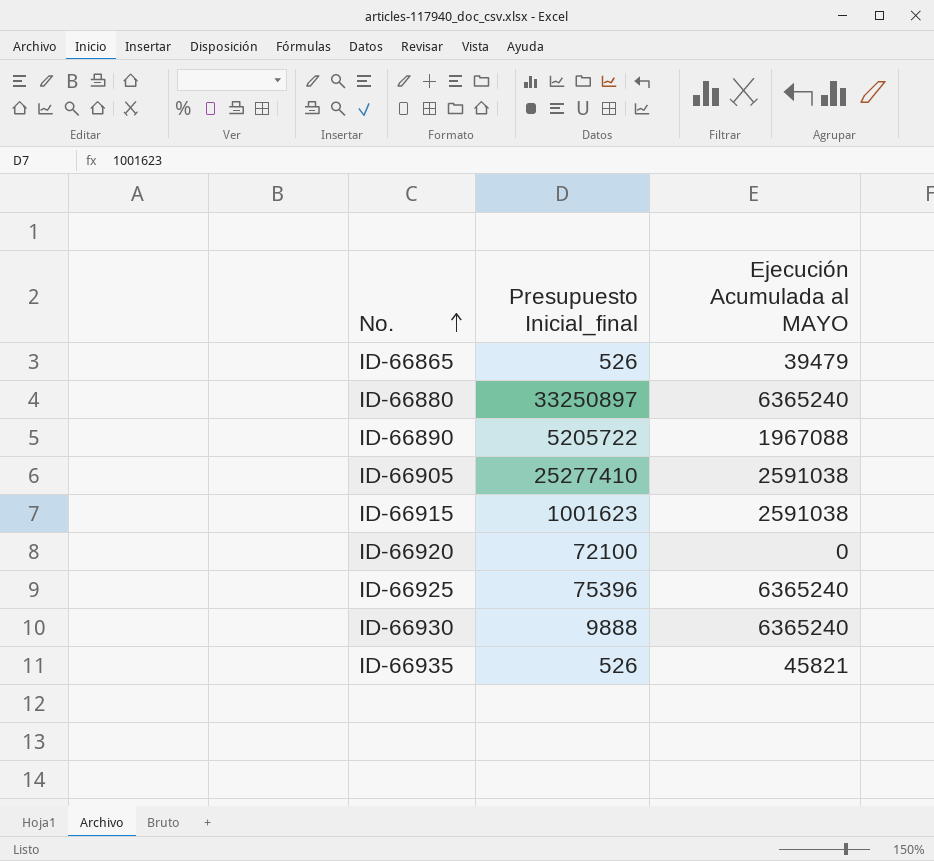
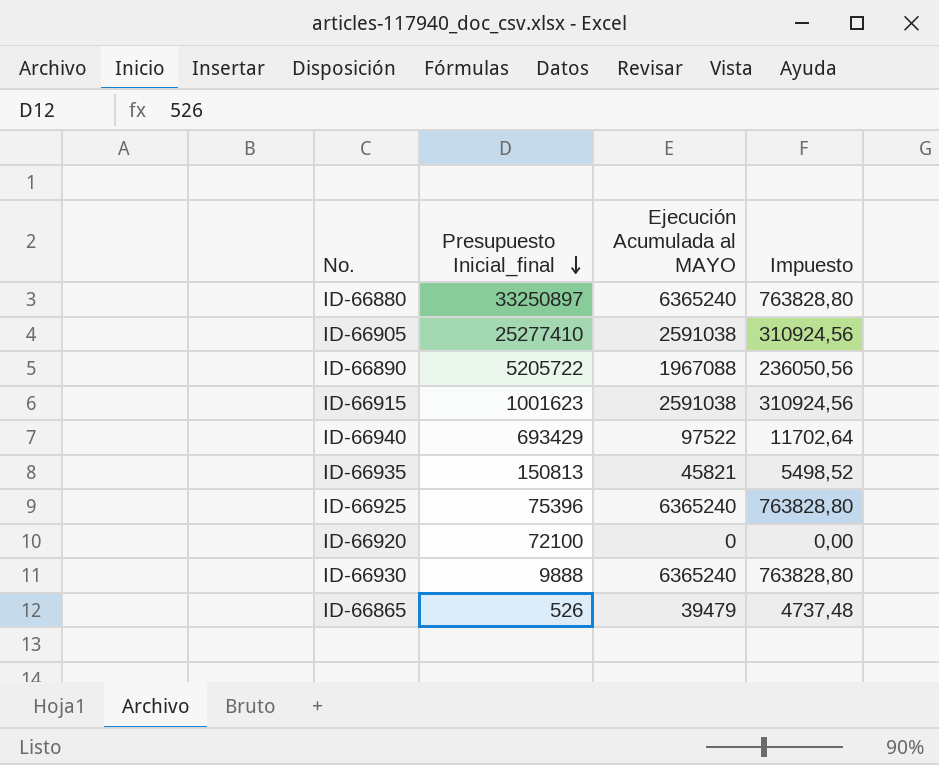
row order: No. ascending -> Presupuesto Inicial_final descending
column Impuesto | formula: none -> [Ejecución Acumulada al MAYO] * 0,12
row ID-66940: none -> 693429 | 97522 | 11702,64
ID-66935 | Presupuesto Inicial_final: 526 -> 150813

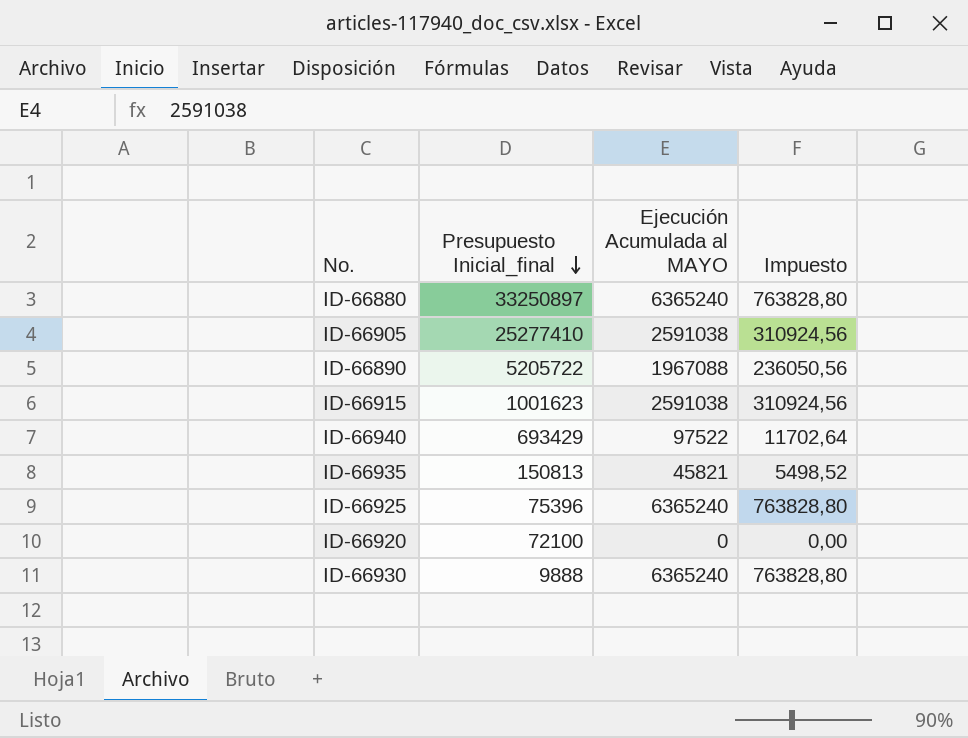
row ID-66865: 526 | 39479 | 4737,48 -> none

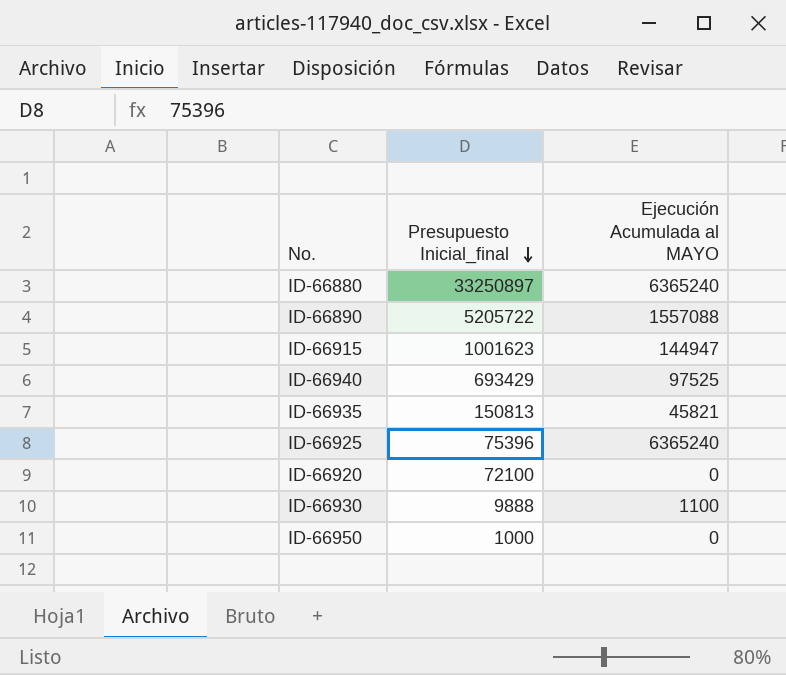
column Impuesto | formula: [Ejecución Acumulada al MAYO] * 0,12 -> none
row ID-66905: 25277410 | 2591038 | 310924,56 -> none
ID-66890 | Ejecución Acumulada al MAYO: 1967088 -> 1557088
ID-66915 | Ejecución Acumulada al MAYO: 2591038 -> 144947
ID-66940 | Ejecución Acumulada al MAYO: 97522 -> 97525
ID-66930 | Ejecución Acumulada al MAYO: 6365240 -> 1100
row ID-66950: none -> 1000 | 0

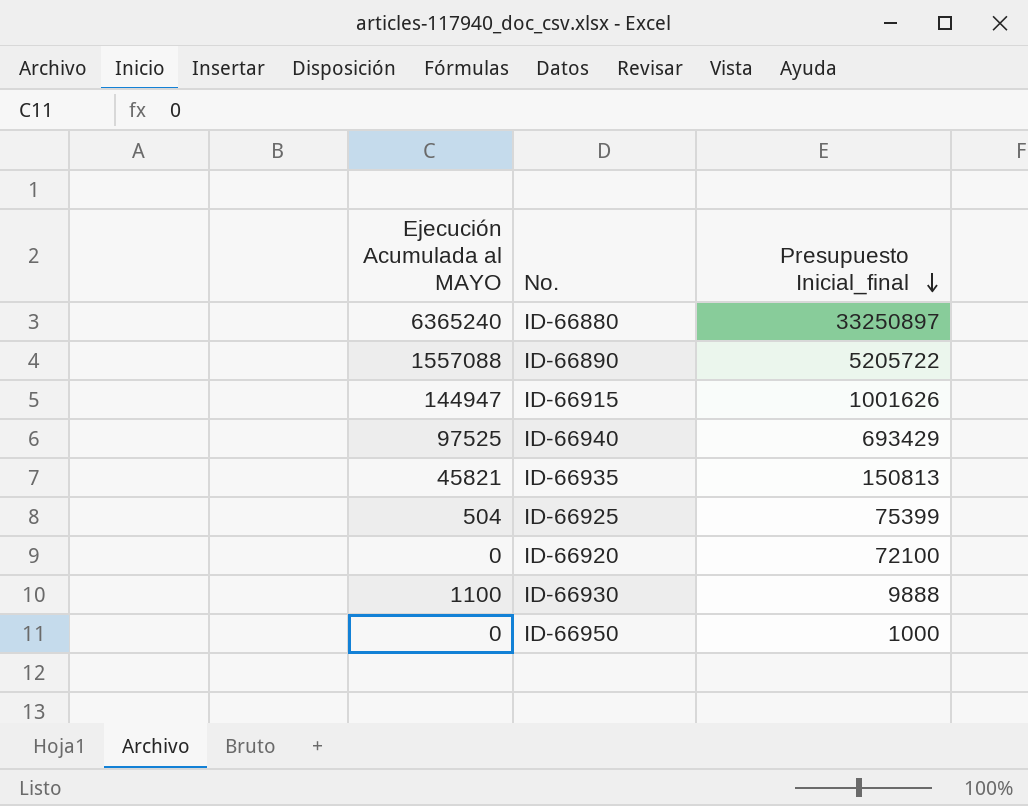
column Ejecución Acumulada al MAYO | position: 3 -> 1
ID-66915 | Presupuesto Inicial_final: 1001623 -> 1001626
ID-66925 | Ejecución Acumulada al MAYO: 6365240 -> 504
ID-66925 | Presupuesto Inicial_final: 75396 -> 75399

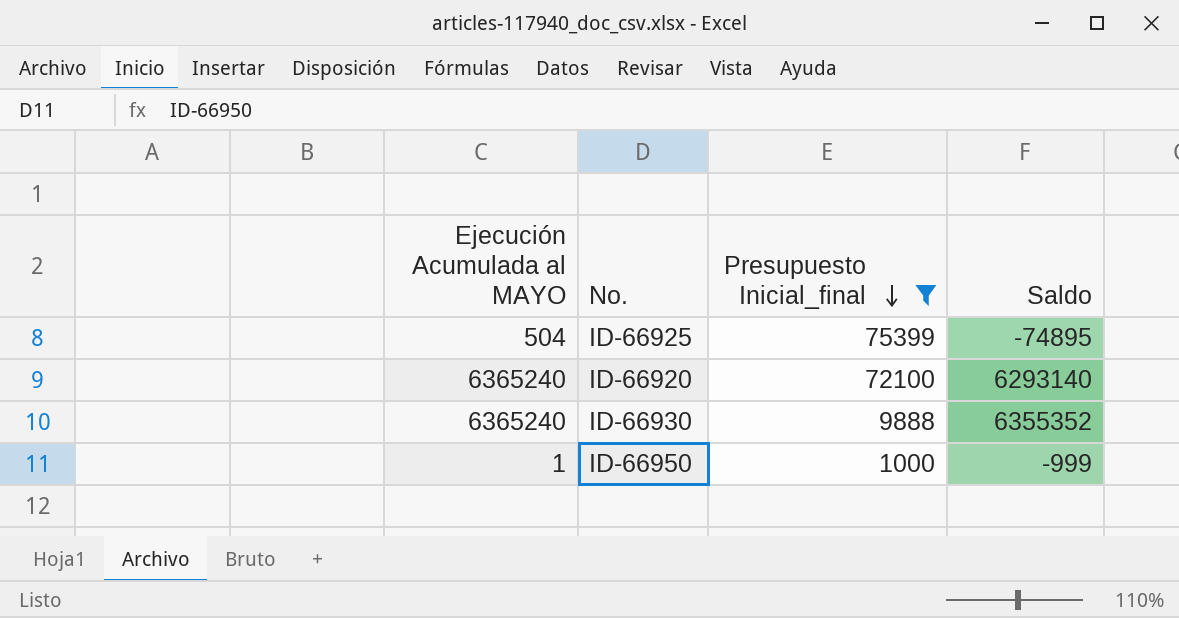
filter: none -> Presupuesto Inicial_final <= 75399
column Saldo | formula: none -> [Ejecución Acumulada al MAYO] - [Presupuesto Inicial_final]
ID-66920 | Ejecución Acumulada al MAYO: 0 -> 6365240
ID-66930 | Ejecución Acumulada al MAYO: 1100 -> 6365240
ID-66950 | Ejecución Acumulada al MAYO: 0 -> 1

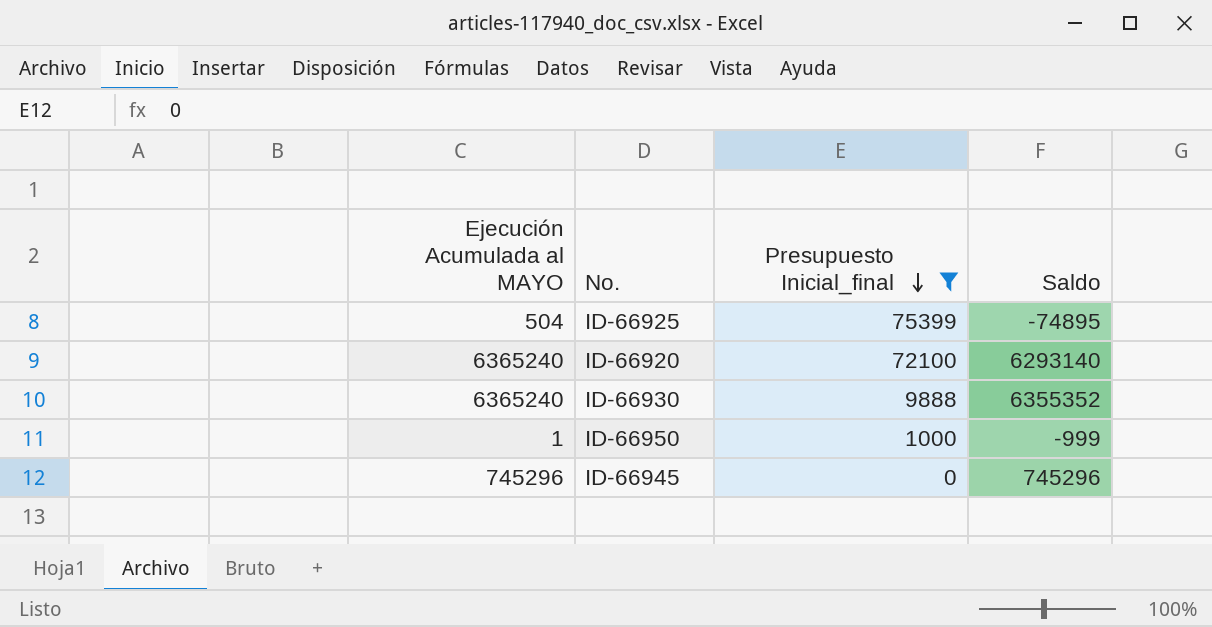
row ID-66945: none -> 745296 | 0 | 745296

